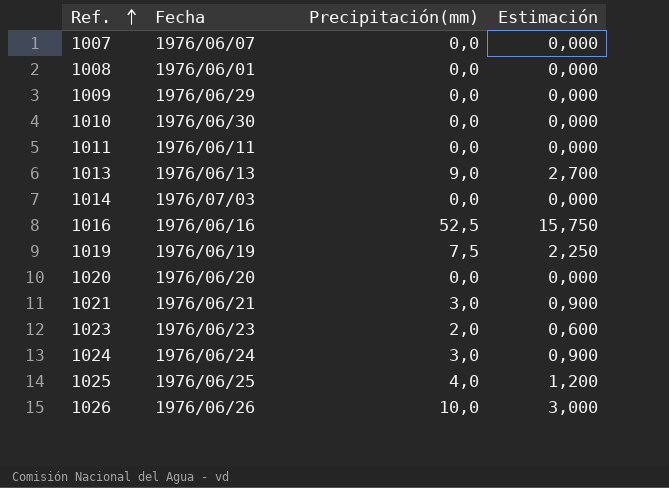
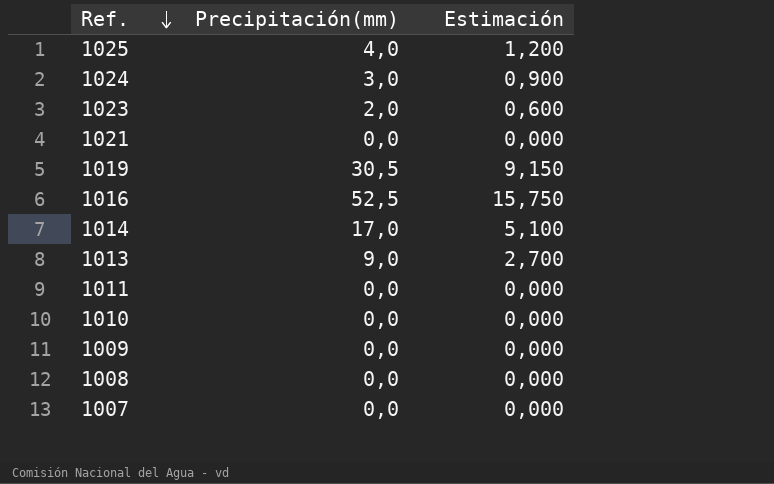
row order: Ref. ascending -> Ref. descending
column Fecha | position: 2 -> none
row 1020: 1976/06/20 | 0,0 | 0,000 -> none
row 1026: 1976/06/26 | 10,0 | 3,000 -> none
1021 | Precipitación(mm): 3,0 -> 0,0
1021 | Estimación: 0,900 -> 0,000
1019 | Precipitación(mm): 7,5 -> 30,5
1019 | Estimación: 2,250 -> 9,150
1014 | Precipitación(mm): 0,0 -> 17,0
1014 | Estimación: 0,000 -> 5,100

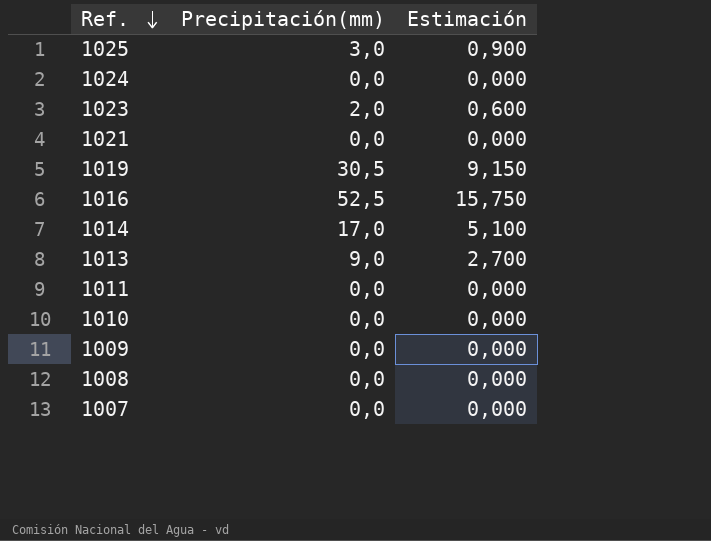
1025 | Precipitación(mm): 4,0 -> 3,0
1025 | Estimación: 1,200 -> 0,900
1024 | Precipitación(mm): 3,0 -> 0,0
1024 | Estimación: 0,900 -> 0,000

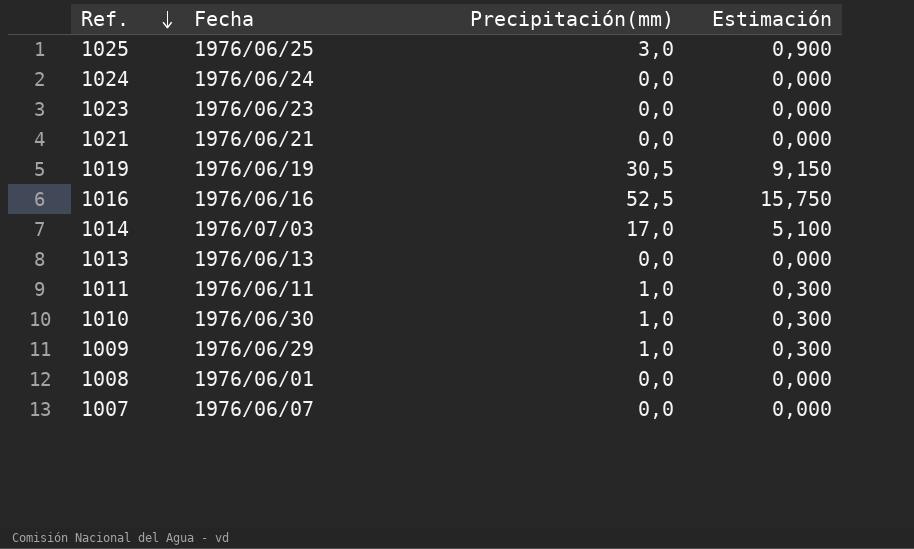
column Fecha | position: none -> 2
1023 | Precipitación(mm): 2,0 -> 0,0
1023 | Estimación: 0,600 -> 0,000
1013 | Precipitación(mm): 9,0 -> 0,0
1013 | Estimación: 2,700 -> 0,000
1011 | Precipitación(mm): 0,0 -> 1,0
1011 | Estimación: 0,000 -> 0,300
1010 | Precipitación(mm): 0,0 -> 1,0
1010 | Estimación: 0,000 -> 0,300
1009 | Precipitación(mm): 0,0 -> 1,0
1009 | Estimación: 0,000 -> 0,300

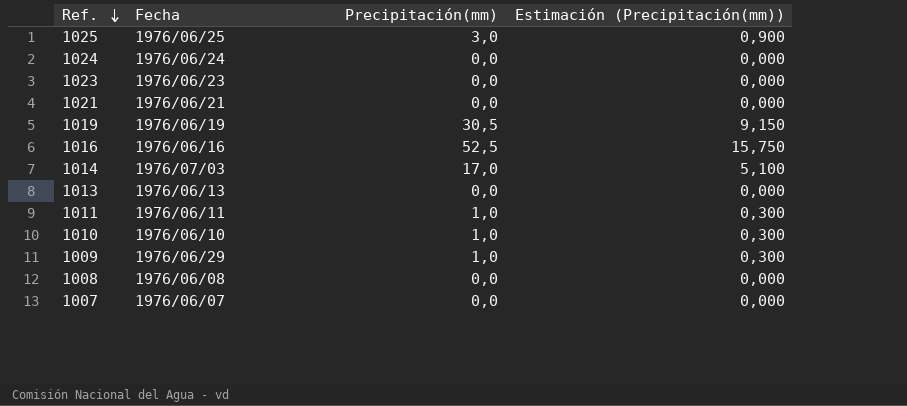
column name: Estimación -> Estimación (Precipitación(mm))
1010 | Fecha: 1976/06/30 -> 1976/06/10
1008 | Fecha: 1976/06/01 -> 1976/06/08

